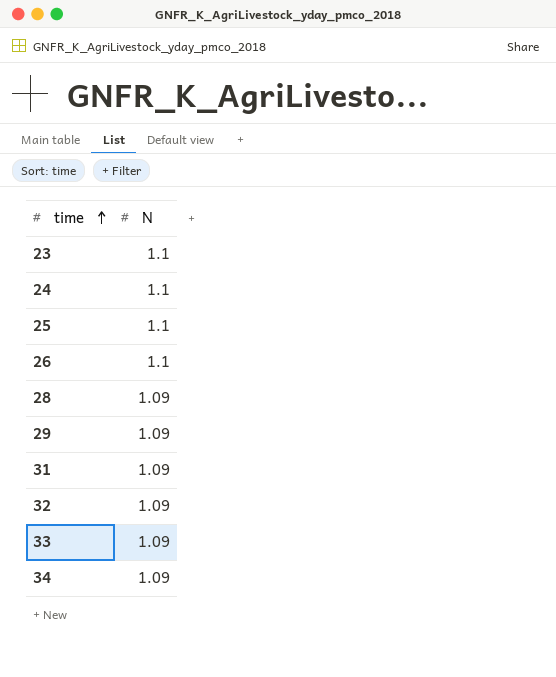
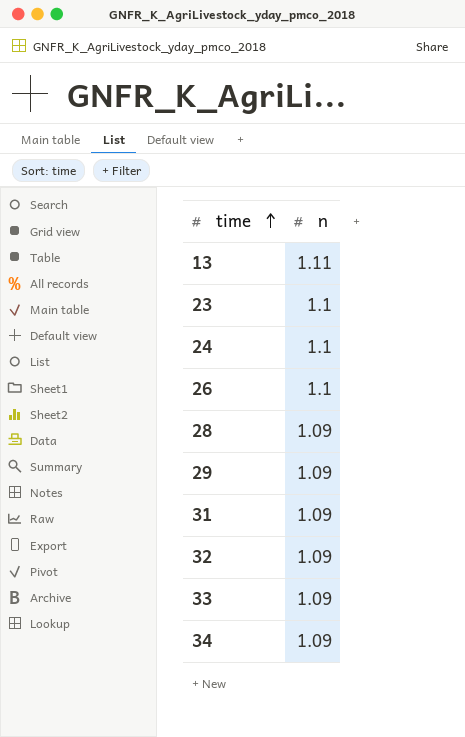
column name: N -> n
row 25: 1.1 -> none
row 13: none -> 1.11

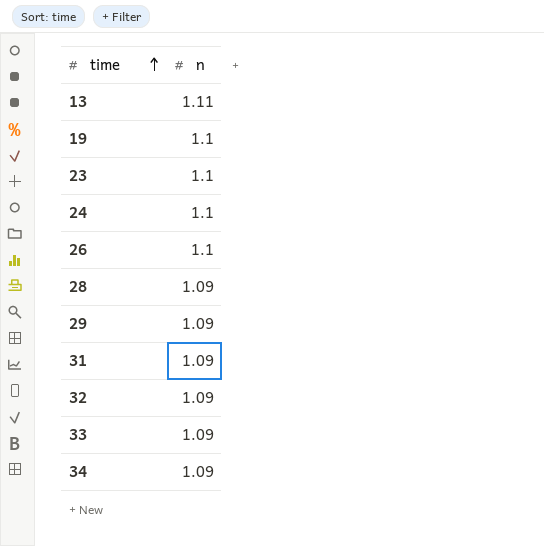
row 19: none -> 1.1

